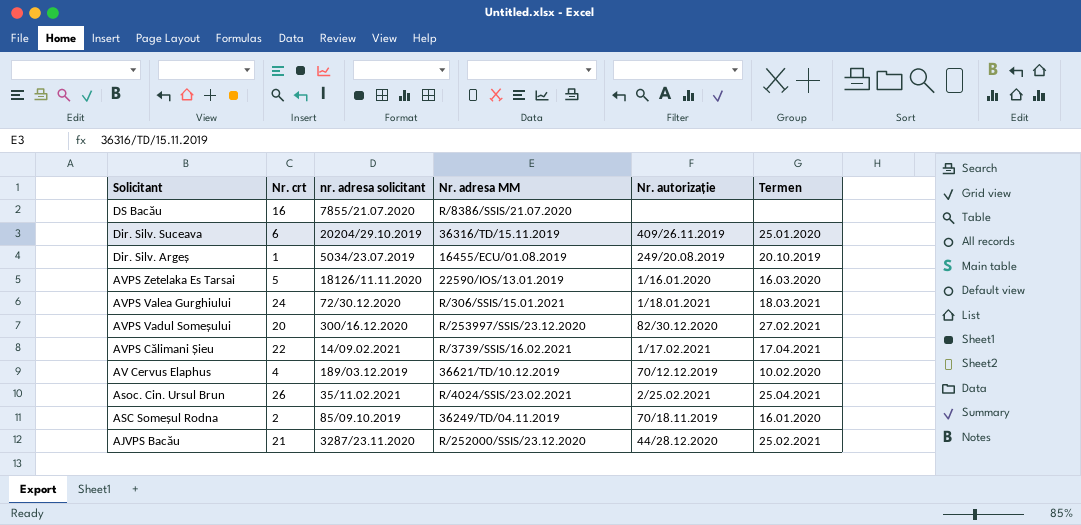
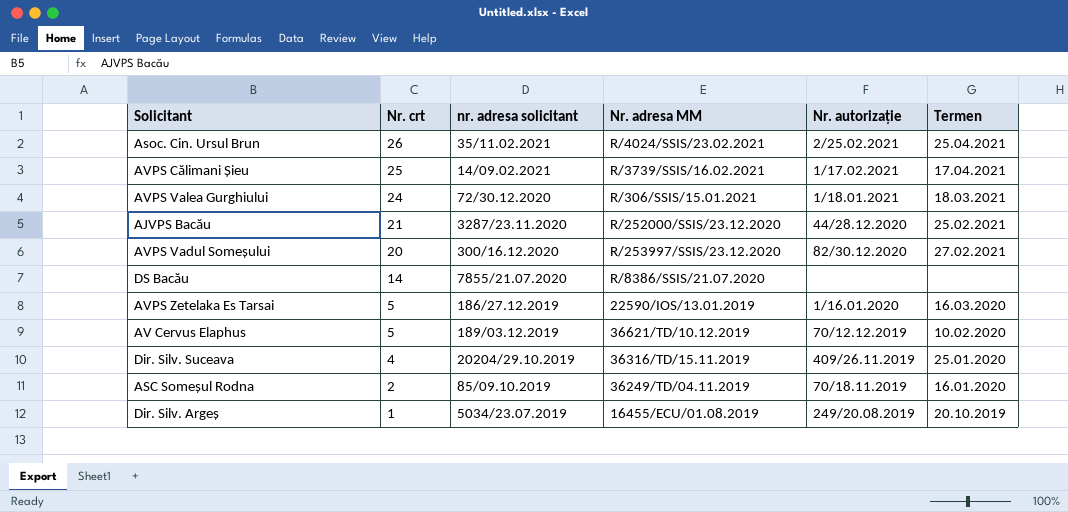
row order: Solicitant descending -> Nr. crt descending
AVPS Călimani Șieu | Nr. crt: 22 -> 25
DS Bacău | Nr. crt: 16 -> 14
AVPS Zetelaka Es Tarsai | nr. adresa solicitant: 18126/11.11.2020 -> 186/27.12.2019
AV Cervus Elaphus | Nr. crt: 4 -> 5
Dir. Silv. Suceava | Nr. crt: 6 -> 4

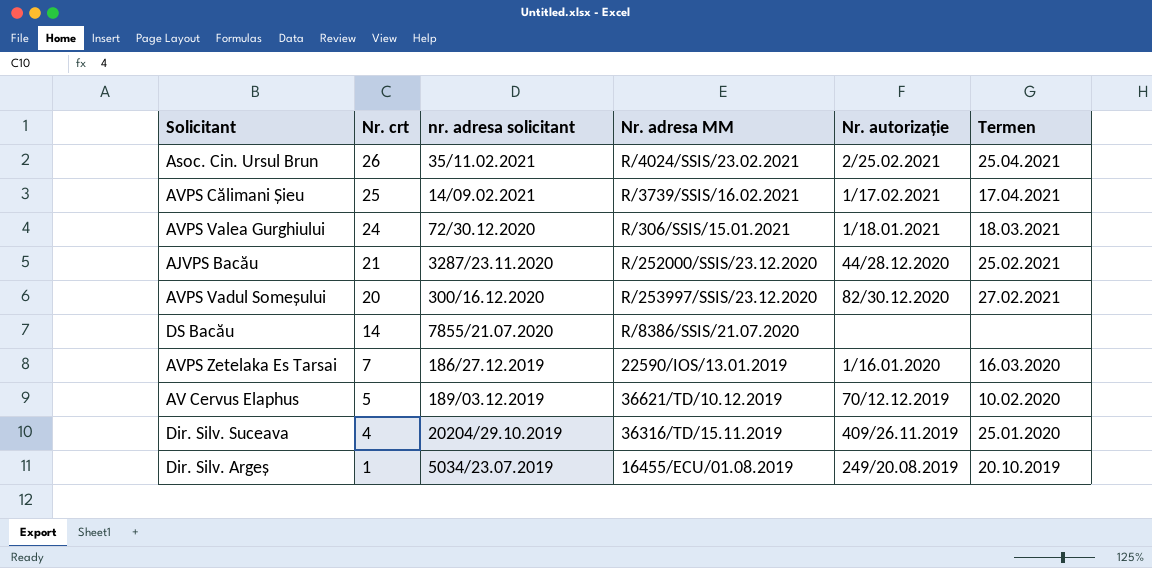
row ASC Someșul Rodna: 2 | 85/09.10.2019 | 36249/TD/04.11.2019 | 70/18.11.2019 | 16.01.2020 -> none
AVPS Zetelaka Es Tarsai | Nr. crt: 5 -> 7

